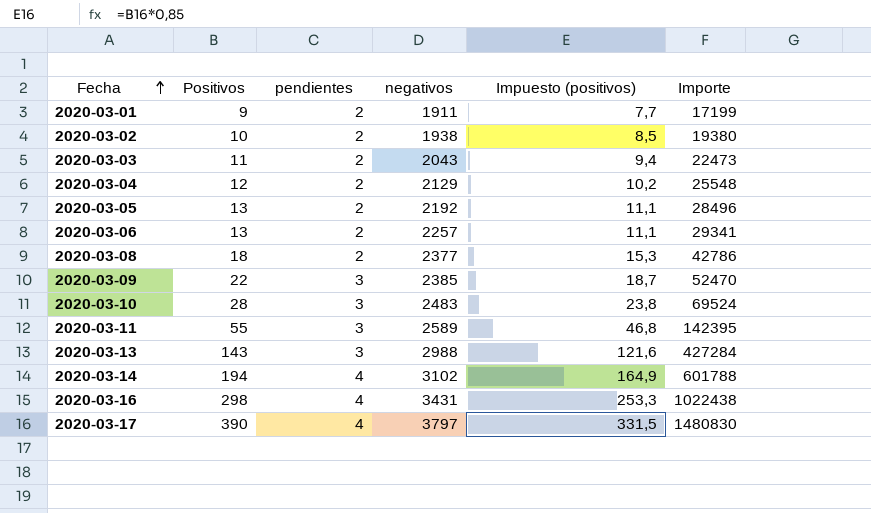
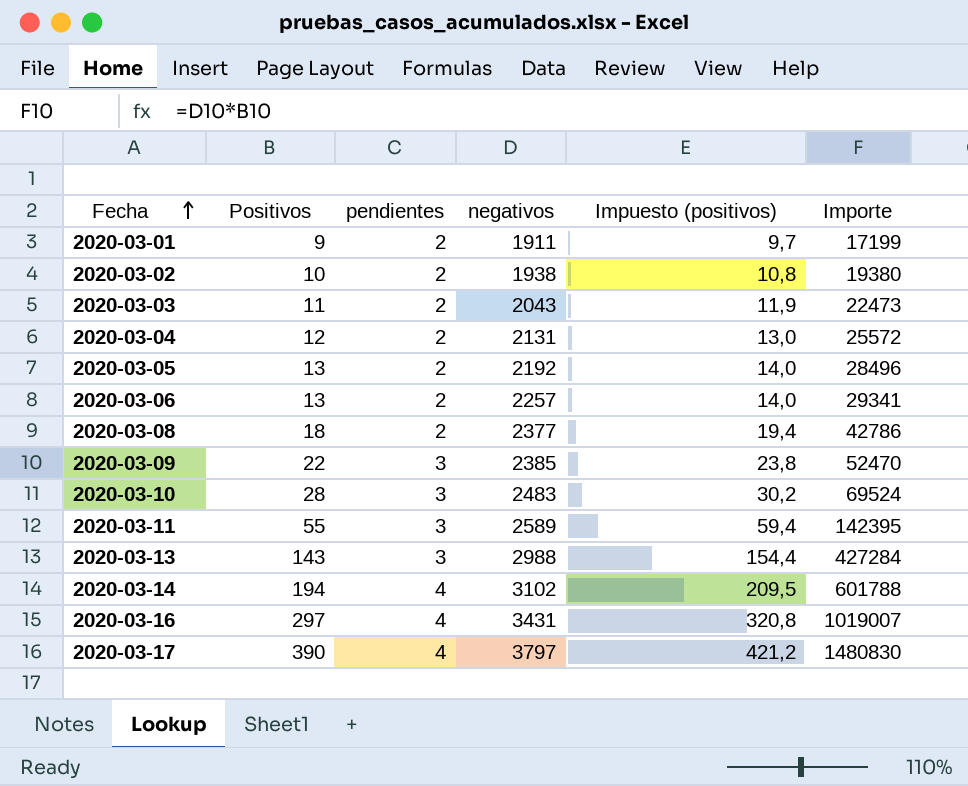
column Impuesto (positivos) | formula: [Positivos] * 0,85 -> [Positivos] * 1,08
2020-03-04 | negativos: 2129 -> 2131
2020-03-04 | Importe: 25548 -> 25572
2020-03-16 | Positivos: 298 -> 297
2020-03-16 | Importe: 1022438 -> 1019007

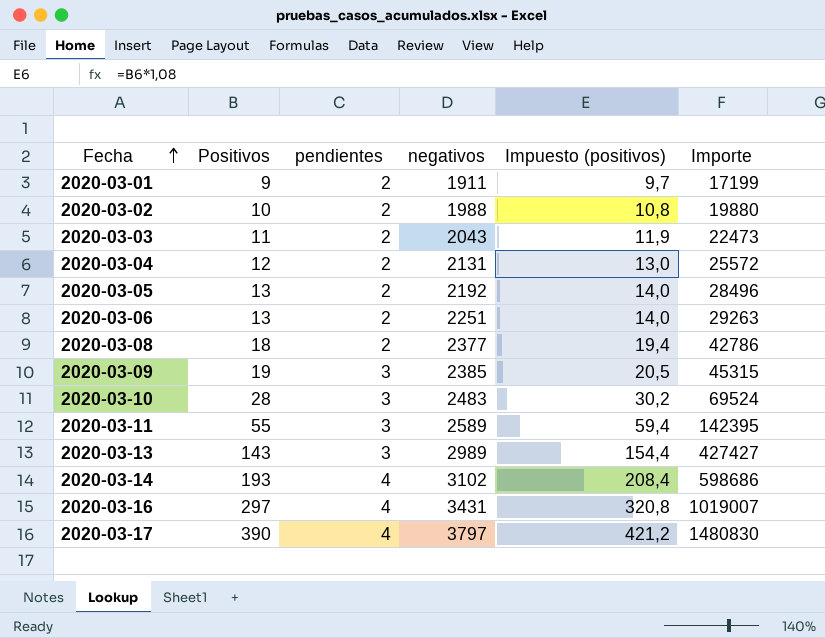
2020-03-02 | negativos: 1938 -> 1988
2020-03-02 | Importe: 19380 -> 19880
2020-03-06 | negativos: 2257 -> 2251
2020-03-06 | Importe: 29341 -> 29263
2020-03-09 | Positivos: 22 -> 19
2020-03-09 | Impuesto (positivos): 23,8 -> 20,5
2020-03-09 | Importe: 52470 -> 45315
2020-03-13 | negativos: 2988 -> 2989
2020-03-13 | Importe: 427284 -> 427427
2020-03-14 | Positivos: 194 -> 193
2020-03-14 | Impuesto (positivos): 209,5 -> 208,4
2020-03-14 | Importe: 601788 -> 598686

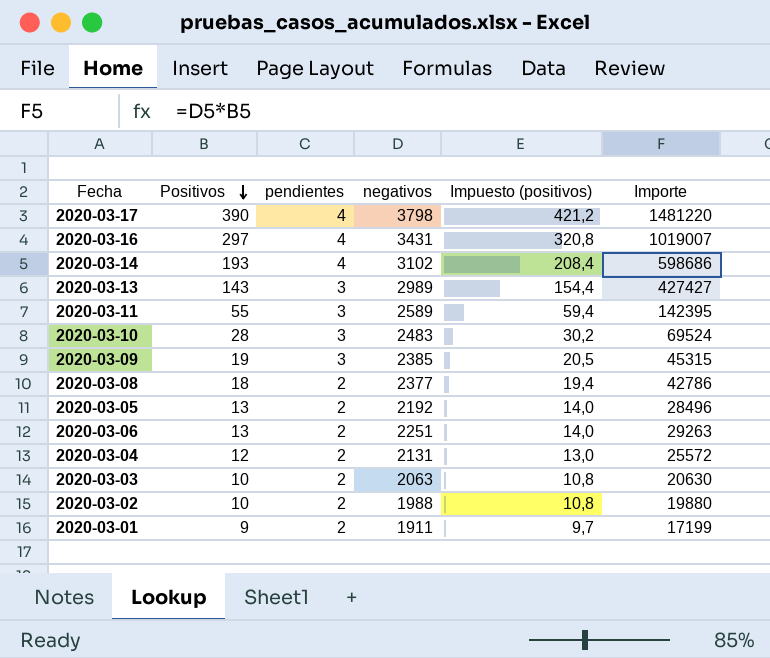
row order: Fecha ascending -> Positivos descending
2020-03-17 | negativos: 3797 -> 3798
2020-03-17 | Importe: 1480830 -> 1481220
2020-03-03 | Positivos: 11 -> 10
2020-03-03 | negativos: 2043 -> 2063
2020-03-03 | Impuesto (positivos): 11,9 -> 10,8
2020-03-03 | Importe: 22473 -> 20630

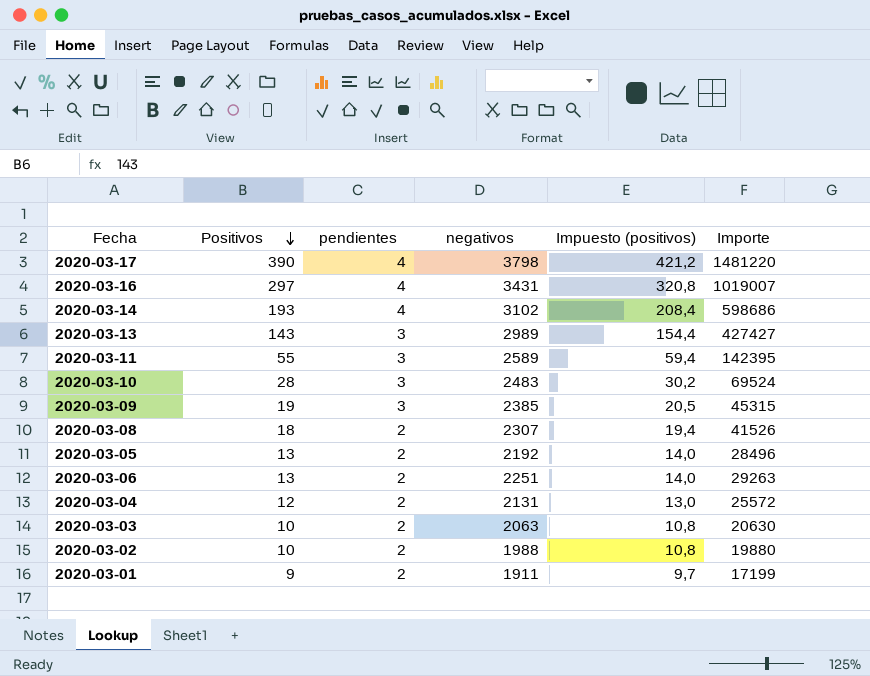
2020-03-08 | negativos: 2377 -> 2307
2020-03-08 | Importe: 42786 -> 41526

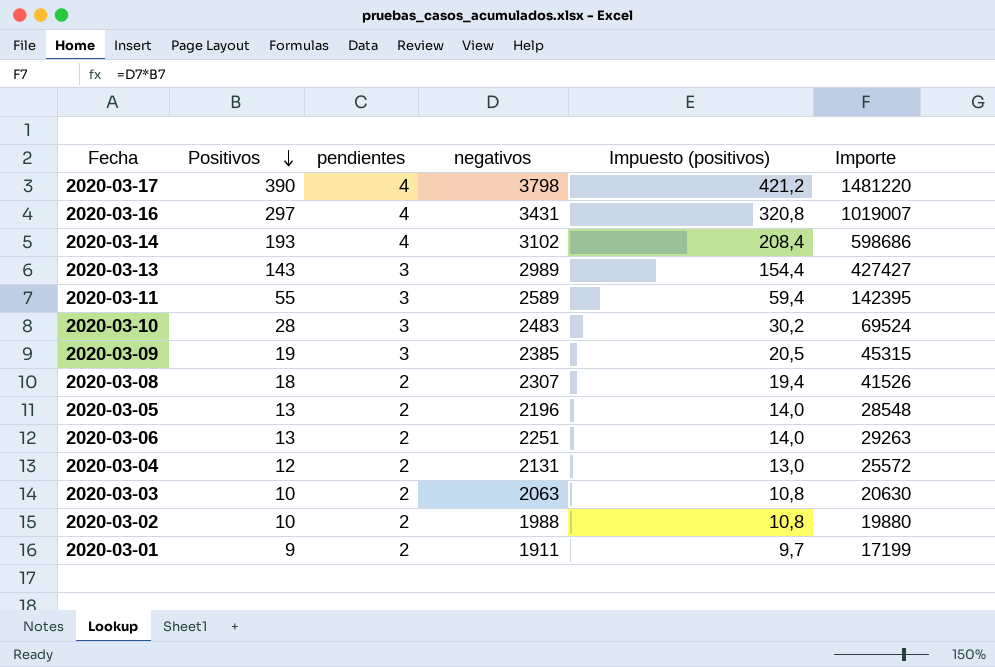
2020-03-05 | negativos: 2192 -> 2196
2020-03-05 | Importe: 28496 -> 28548

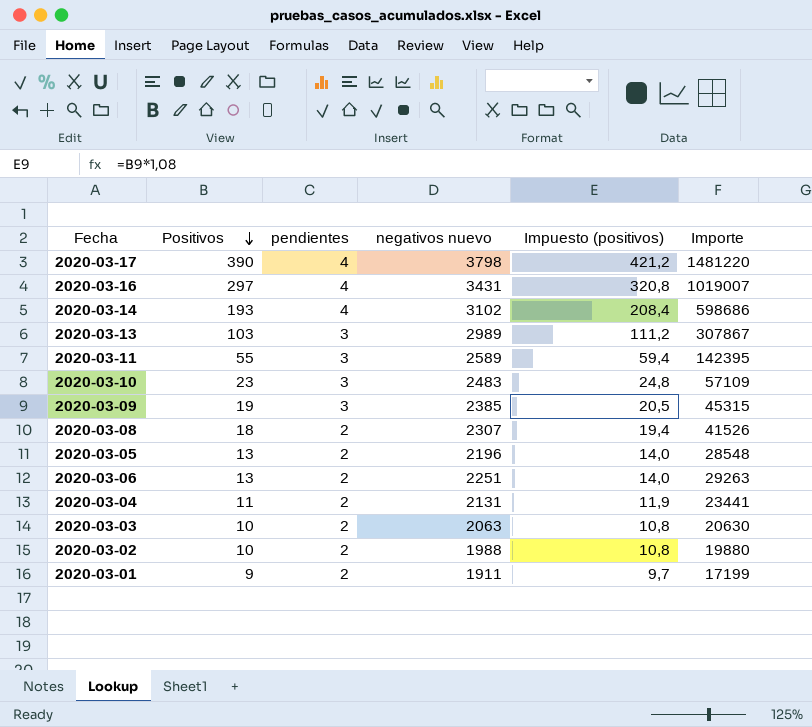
column name: negativos -> negativos nuevo
2020-03-13 | Positivos: 143 -> 103
2020-03-13 | Impuesto (positivos): 154,4 -> 111,2
2020-03-13 | Importe: 427427 -> 307867
2020-03-10 | Positivos: 28 -> 23
2020-03-10 | Impuesto (positivos): 30,2 -> 24,8
2020-03-10 | Importe: 69524 -> 57109
2020-03-04 | Positivos: 12 -> 11
2020-03-04 | Impuesto (positivos): 13,0 -> 11,9
2020-03-04 | Importe: 25572 -> 23441

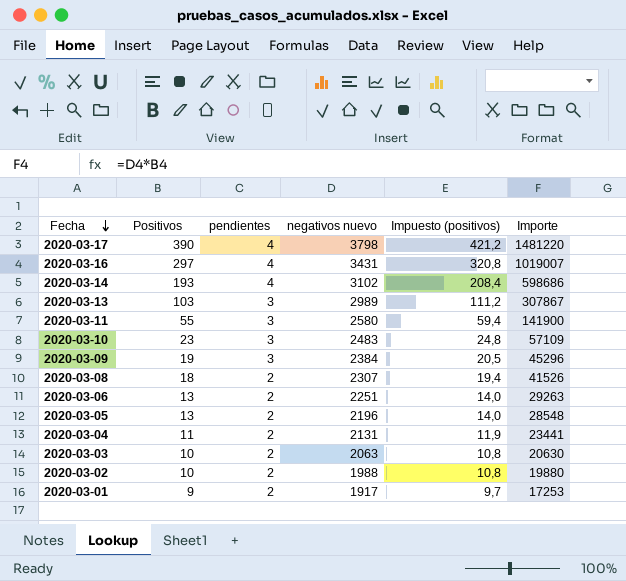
row order: Positivos descending -> Fecha descending
2020-03-11 | negativos nuevo: 2589 -> 2580
2020-03-11 | Importe: 142395 -> 141900
2020-03-09 | negativos nuevo: 2385 -> 2384
2020-03-09 | Importe: 45315 -> 45296
2020-03-01 | negativos nuevo: 1911 -> 1917
2020-03-01 | Importe: 17199 -> 17253

